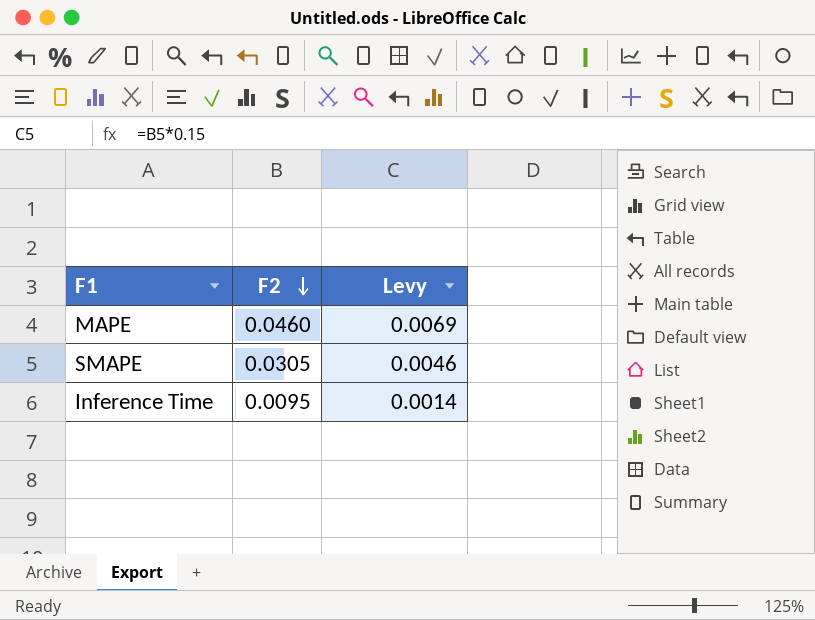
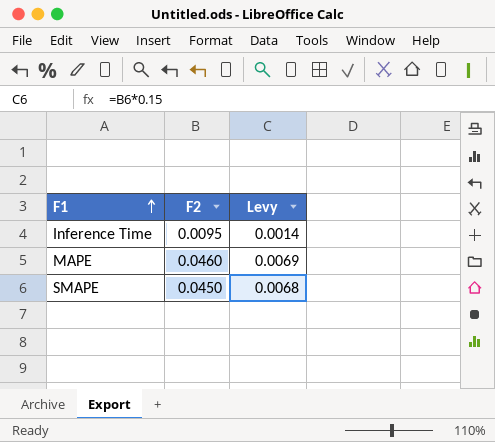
row order: F2 descending -> F1 ascending
SMAPE | F2: 0.0305 -> 0.0450
SMAPE | Levy: 0.0046 -> 0.0068

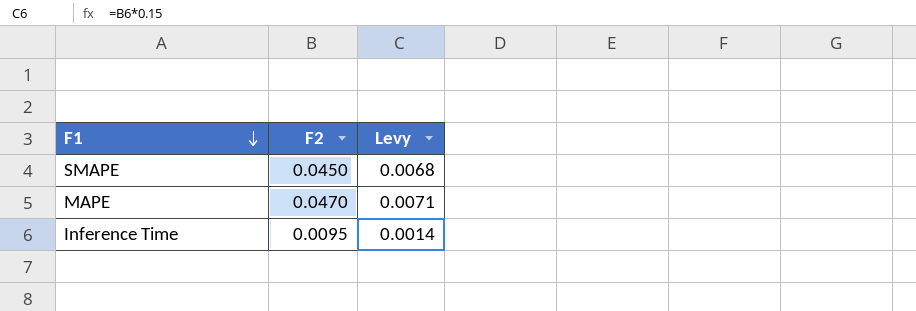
row order: F1 ascending -> F1 descending
MAPE | F2: 0.0460 -> 0.0470
MAPE | Levy: 0.0069 -> 0.0071

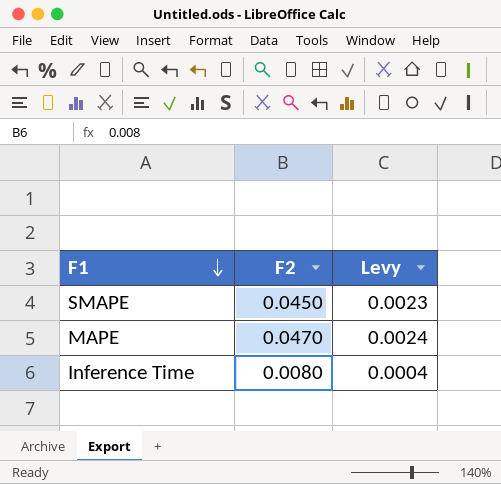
column Levy | formula: [F2] * 0.15 -> [F2] * 0.05
Inference Time | F2: 0.0095 -> 0.0080

